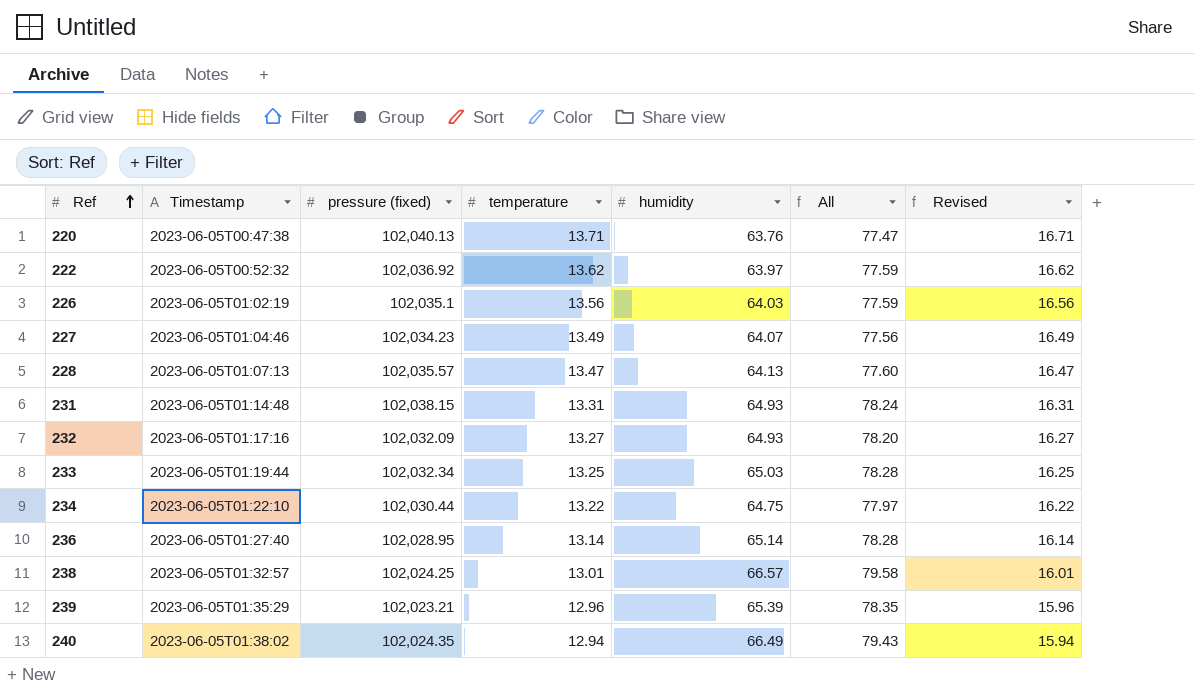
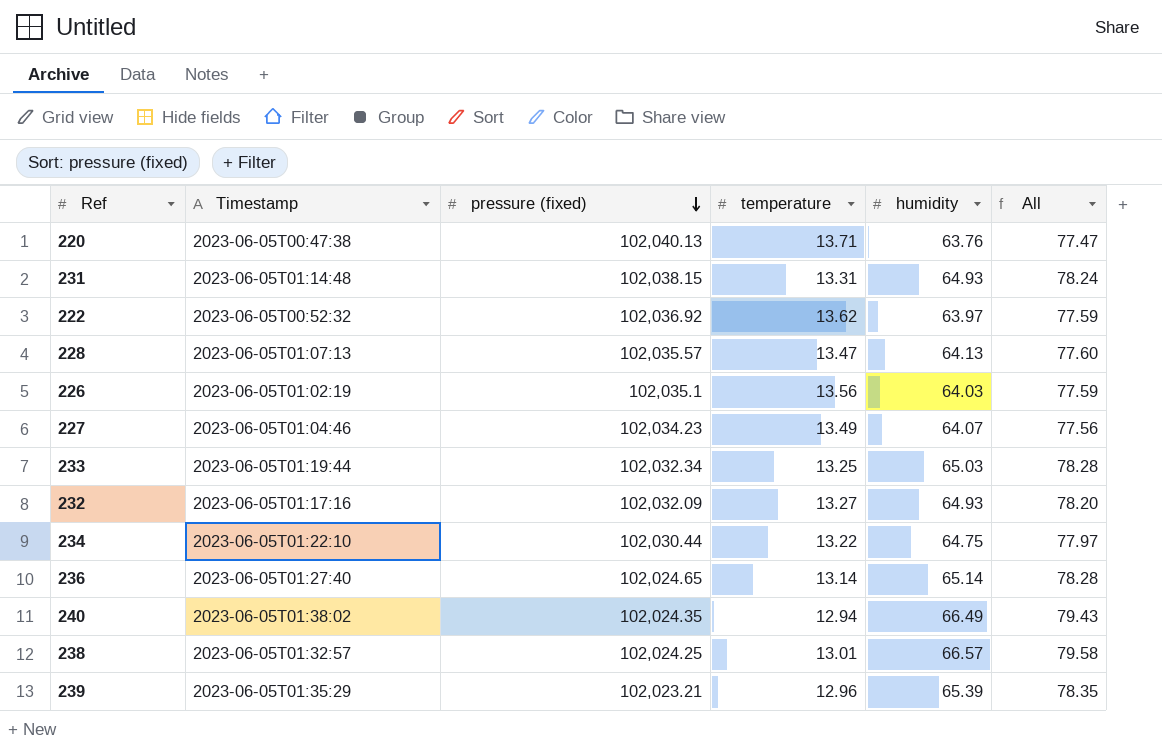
row order: Ref ascending -> pressure (fixed) descending
column Revised | formula: [temperature] + 3 -> none
236 | pressure (fixed): 102,028.95 -> 102,024.65

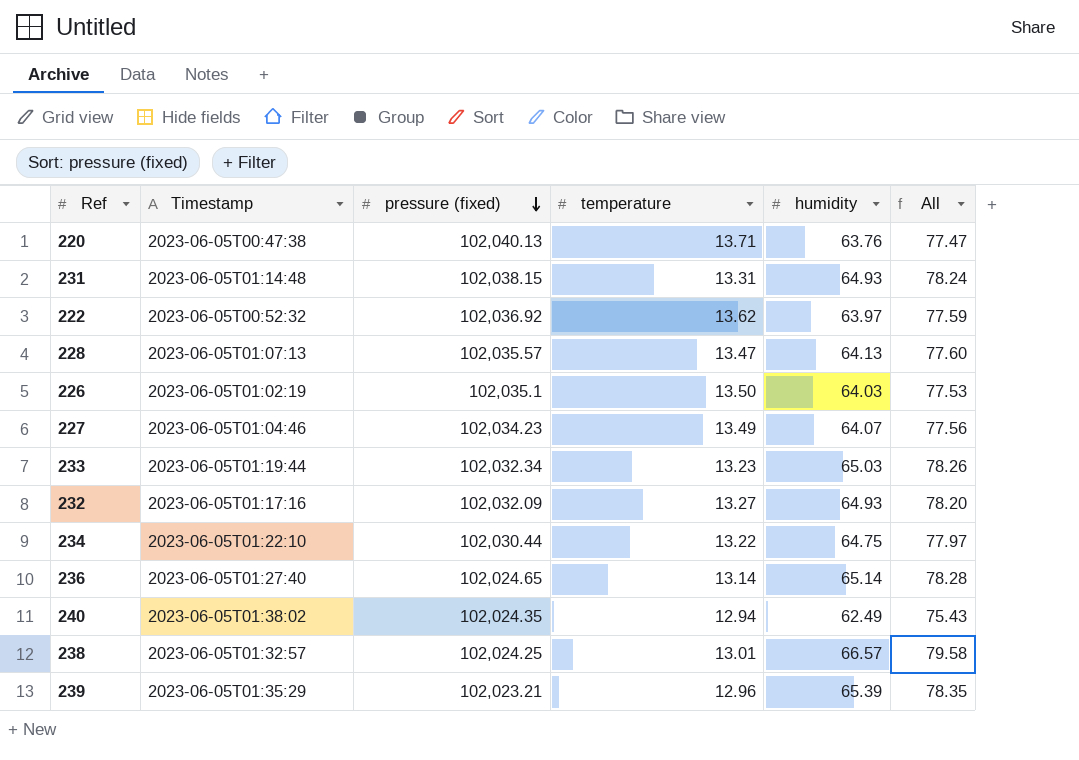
226 | temperature: 13.56 -> 13.50
226 | All: 77.59 -> 77.53
233 | temperature: 13.25 -> 13.23
233 | All: 78.28 -> 78.26
240 | humidity: 66.49 -> 62.49
240 | All: 79.43 -> 75.43

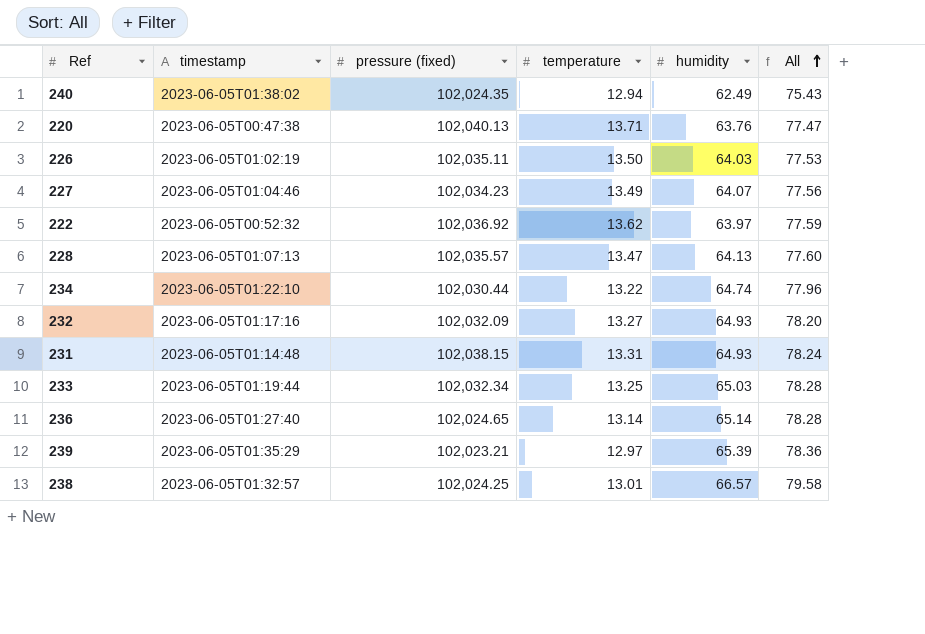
row order: pressure (fixed) descending -> All ascending
column name: Timestamp -> timestamp
226 | pressure (fixed): 102,035.1 -> 102,035.11
234 | humidity: 64.75 -> 64.74
234 | All: 77.97 -> 77.96
233 | temperature: 13.23 -> 13.25
233 | All: 78.26 -> 78.28
239 | temperature: 12.96 -> 12.97
239 | All: 78.35 -> 78.36

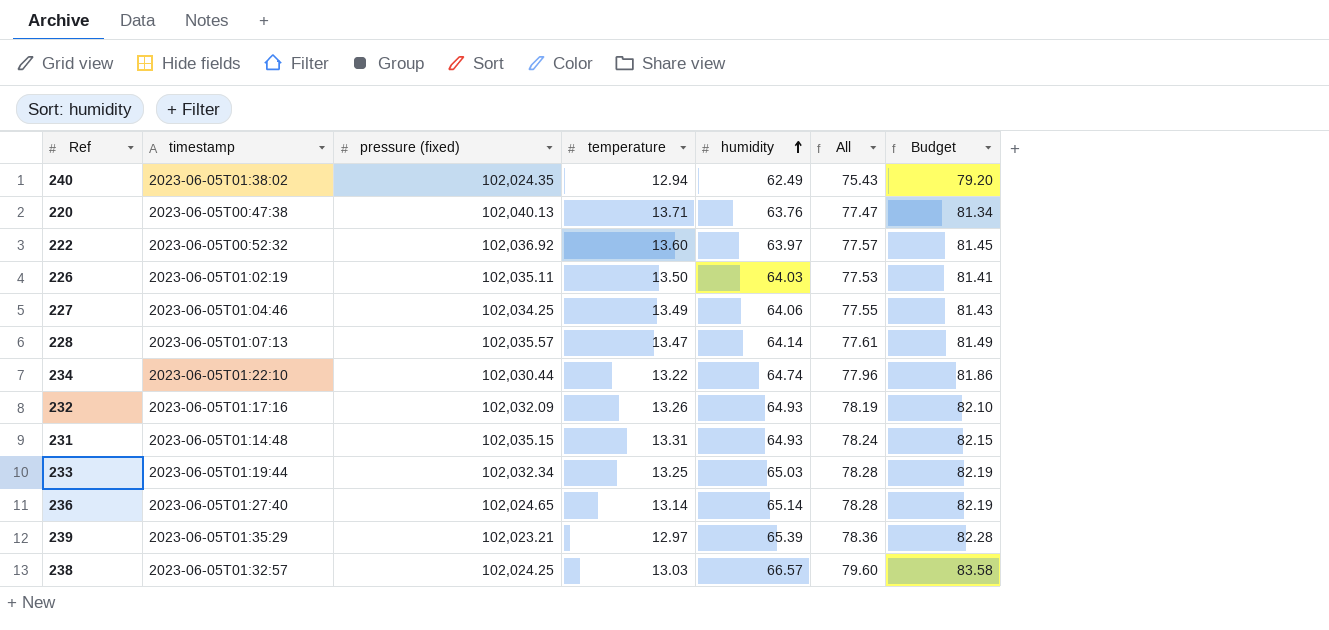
row order: All ascending -> humidity ascending
column Budget | formula: none -> [All] * 1.05
222 | temperature: 13.62 -> 13.60
222 | All: 77.59 -> 77.57
227 | pressure (fixed): 102,034.23 -> 102,034.25
227 | humidity: 64.07 -> 64.06
227 | All: 77.56 -> 77.55
228 | humidity: 64.13 -> 64.14
228 | All: 77.60 -> 77.61
232 | temperature: 13.27 -> 13.26
232 | All: 78.20 -> 78.19
231 | pressure (fixed): 102,038.15 -> 102,035.15
238 | temperature: 13.01 -> 13.03
238 | All: 79.58 -> 79.60

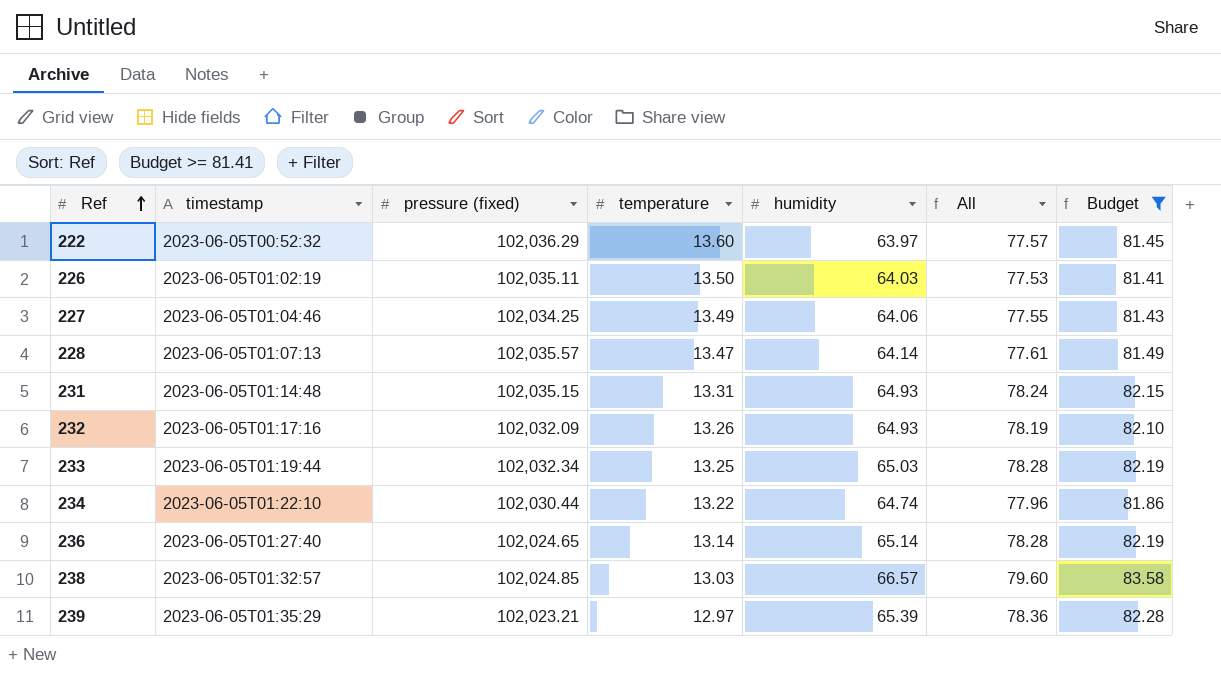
filter: none -> Budget >= 81.41
row order: humidity ascending -> Ref ascending
222 | pressure (fixed): 102,036.92 -> 102,036.29
238 | pressure (fixed): 102,024.25 -> 102,024.85

